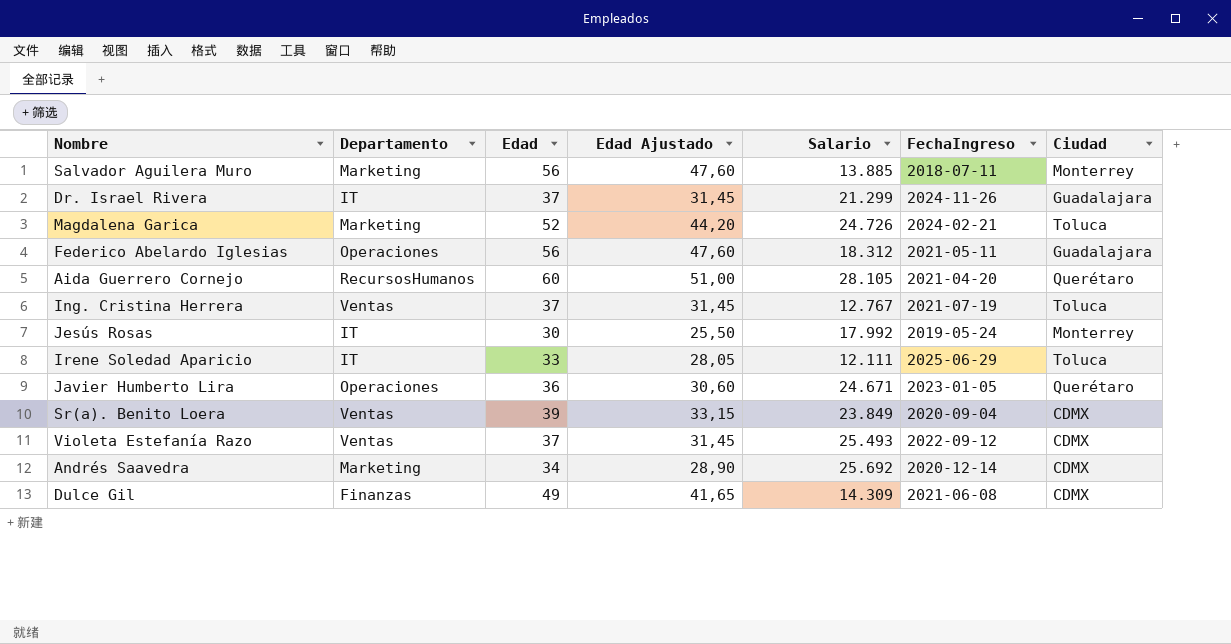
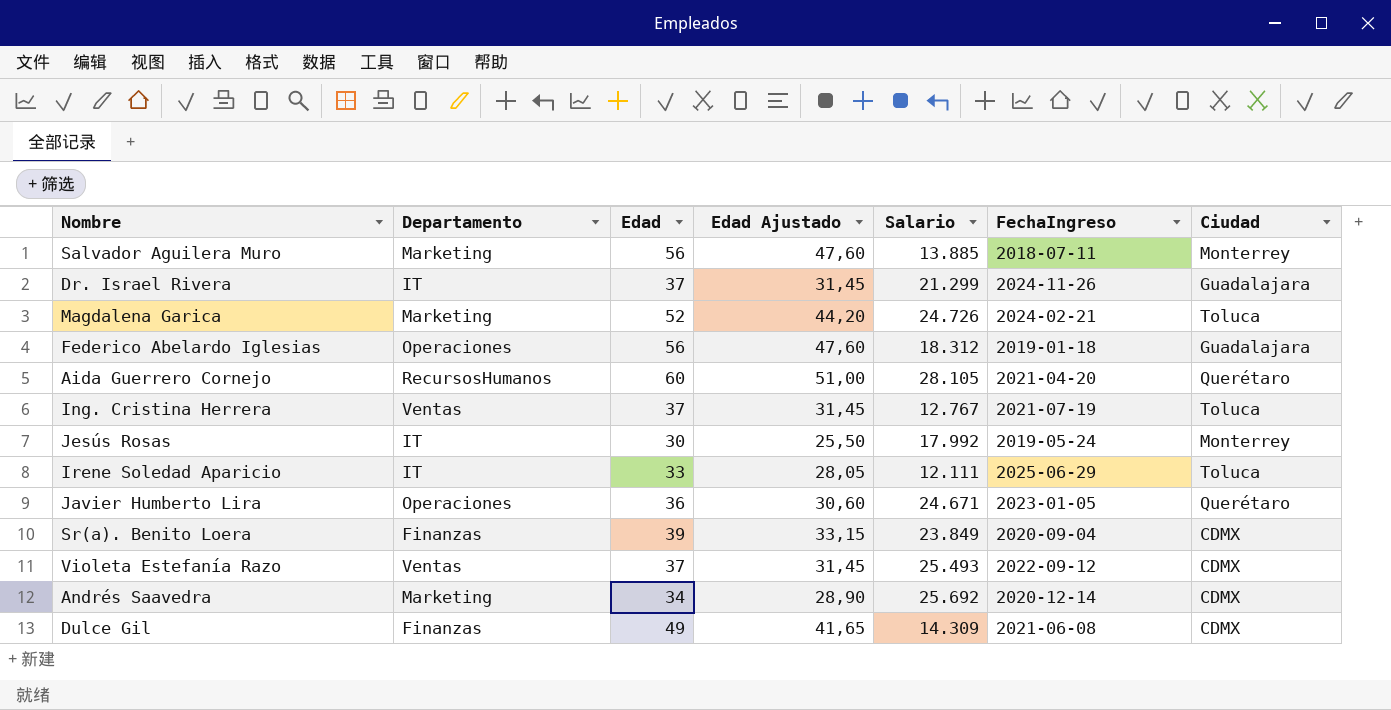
Federico Abelardo Iglesias | FechaIngreso: 2021-05-11 -> 2019-01-18
Sr(a). Benito Loera | Departamento: Ventas -> Finanzas

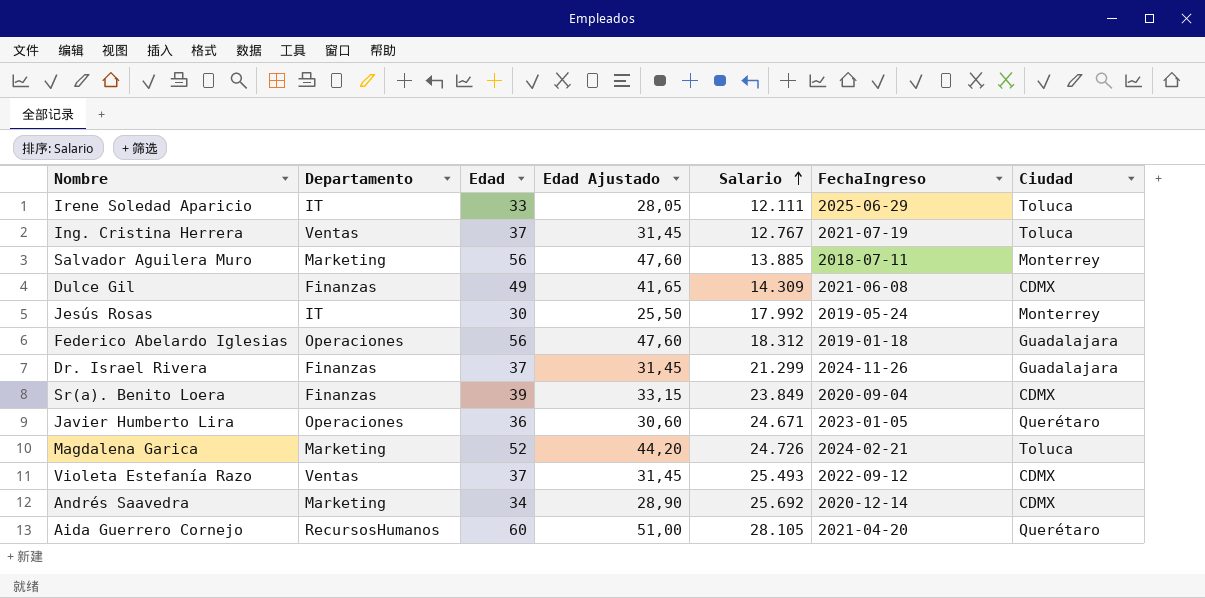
row order: none -> Salario ascending
Dr. Israel Rivera | Departamento: IT -> Finanzas

